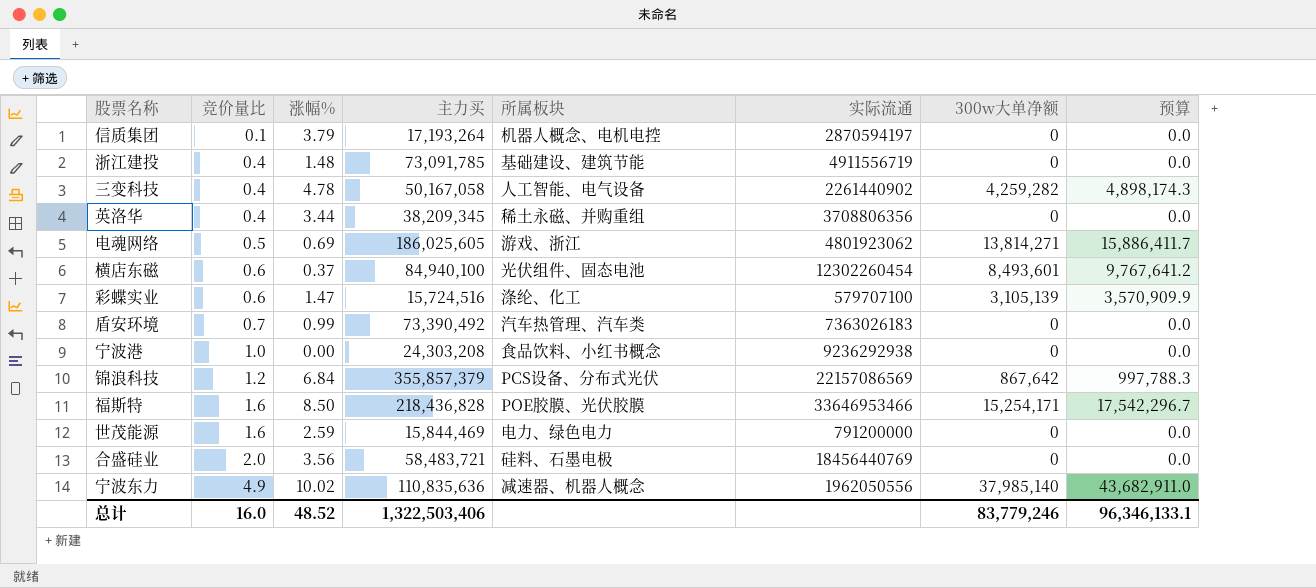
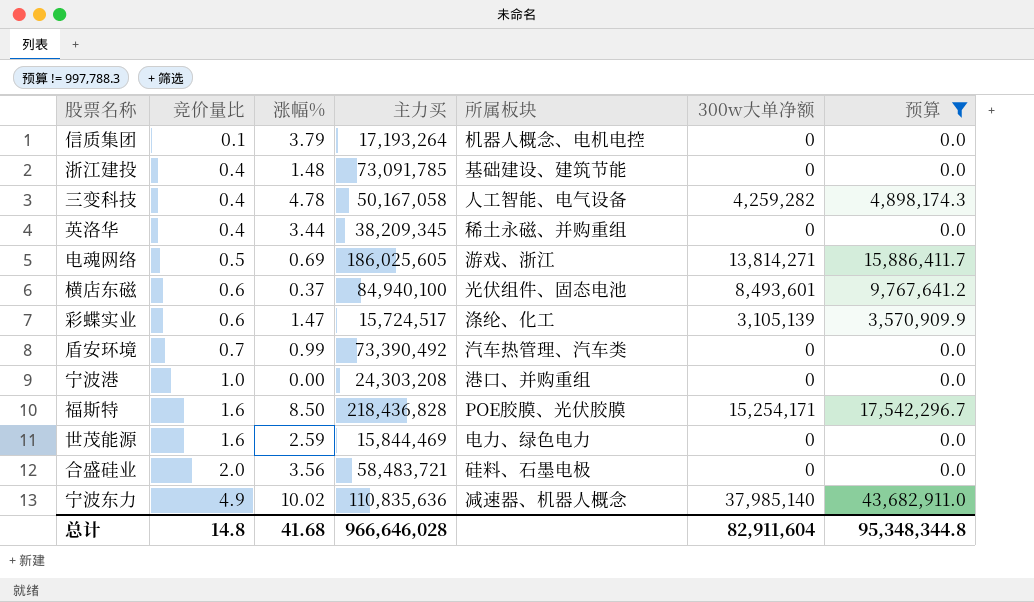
filter: none -> 预算 != 997,788.3
column 实际流通 | position: 6 -> none
彩蝶实业 | 主力买: 15,724,516 -> 15,724,517
宁波港 | 所属板块: 食品饮料、小红书概念 -> 港口、并购重组
总计 | 竞价量比: 16.0 -> 14.8
总计 | 涨幅%: 48.52 -> 41.68
总计 | 主力买: 1,322,503,406 -> 966,646,028
总计 | 300w大单净额: 83,779,246 -> 82,911,604
总计 | 预算: 96,346,133.1 -> 95,348,344.8

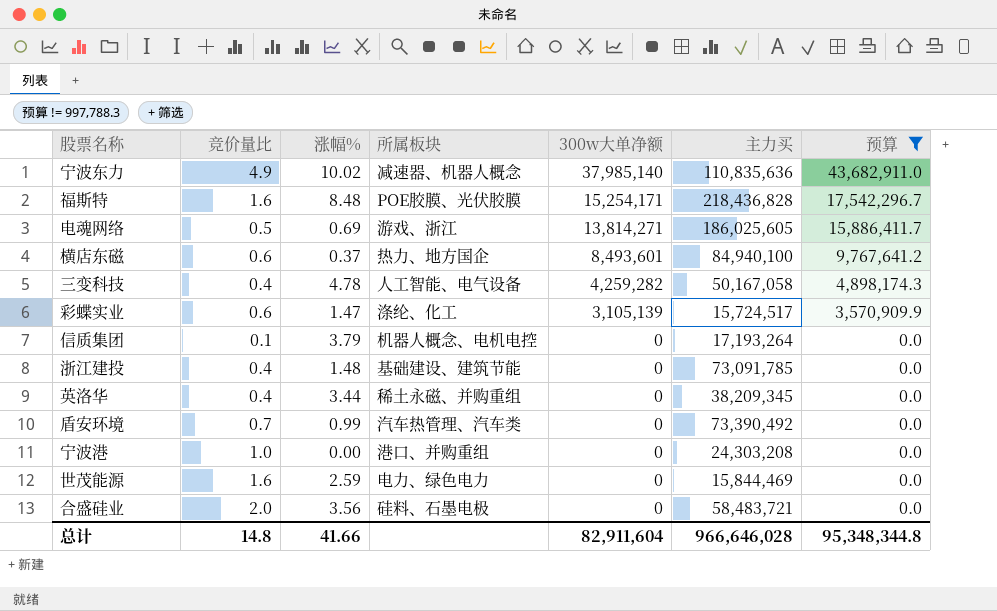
row order: 竞价量比 ascending -> 300w大单净额 descending
column 主力买 | position: 4 -> 6
福斯特 | 涨幅%: 8.50 -> 8.48
横店东磁 | 所属板块: 光伏组件、固态电池 -> 热力、地方国企
总计 | 涨幅%: 41.68 -> 41.66

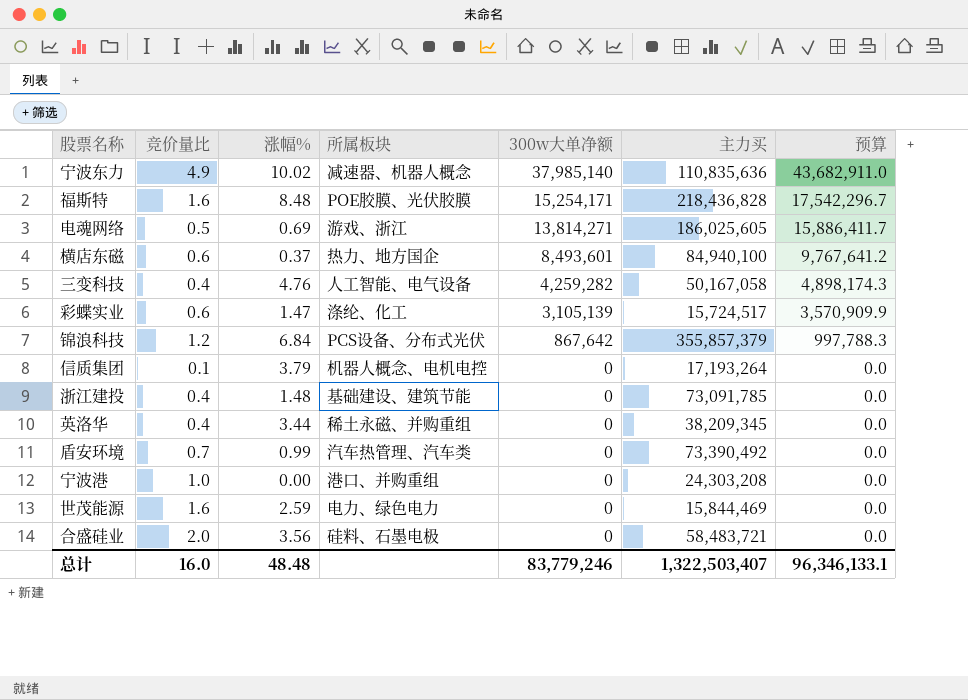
filter: 预算 != 997,788.3 -> none
三变科技 | 涨幅%: 4.78 -> 4.76
总计 | 竞价量比: 14.8 -> 16.0
总计 | 涨幅%: 41.66 -> 48.48
总计 | 300w大单净额: 82,911,604 -> 83,779,246
总计 | 主力买: 966,646,028 -> 1,322,503,407
总计 | 预算: 95,348,344.8 -> 96,346,133.1

